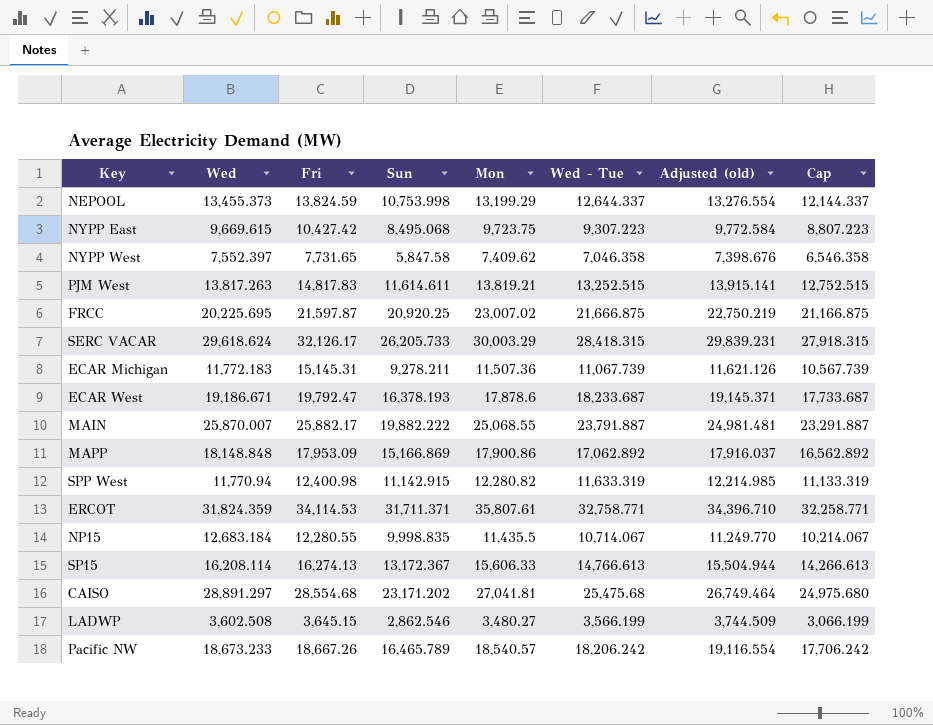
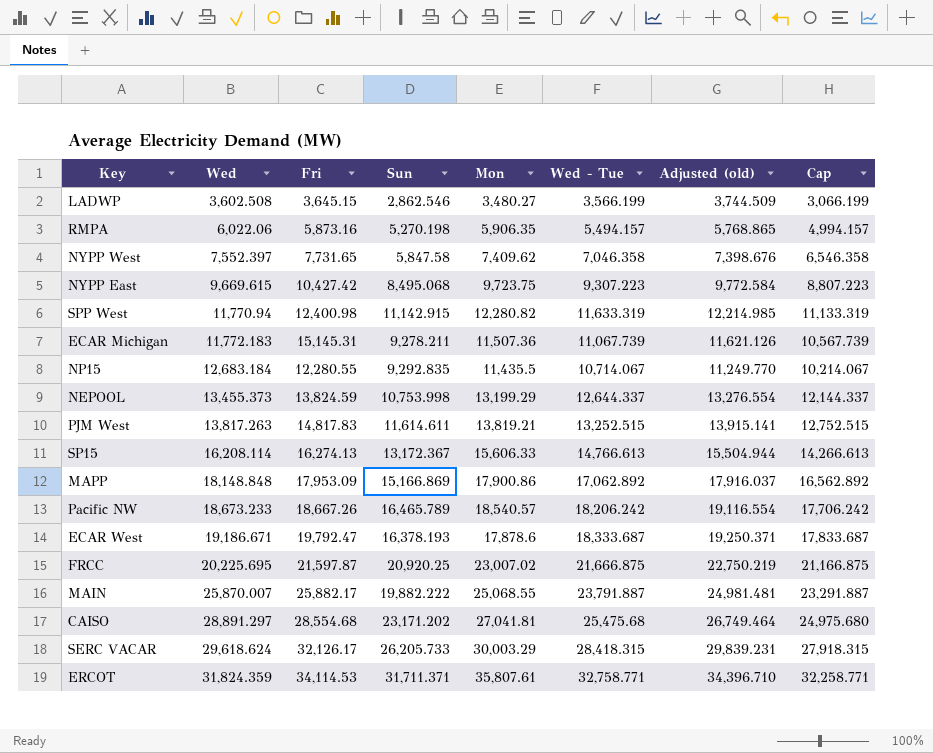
row order: none -> Wed ascending
row RMPA: none -> 6,022.06 | 5,873.16 | 5,270.198 | 5,906.35 | 5,494.157 | 5,768.865 | 4,994.157
NP15 | Sun: 9,998.835 -> 9,292.835
ECAR West | Wed - Tue: 18,233.687 -> 18,333.687
ECAR West | Adjusted (old): 19,145.371 -> 19,250.371
ECAR West | Cap: 17,733.687 -> 17,833.687

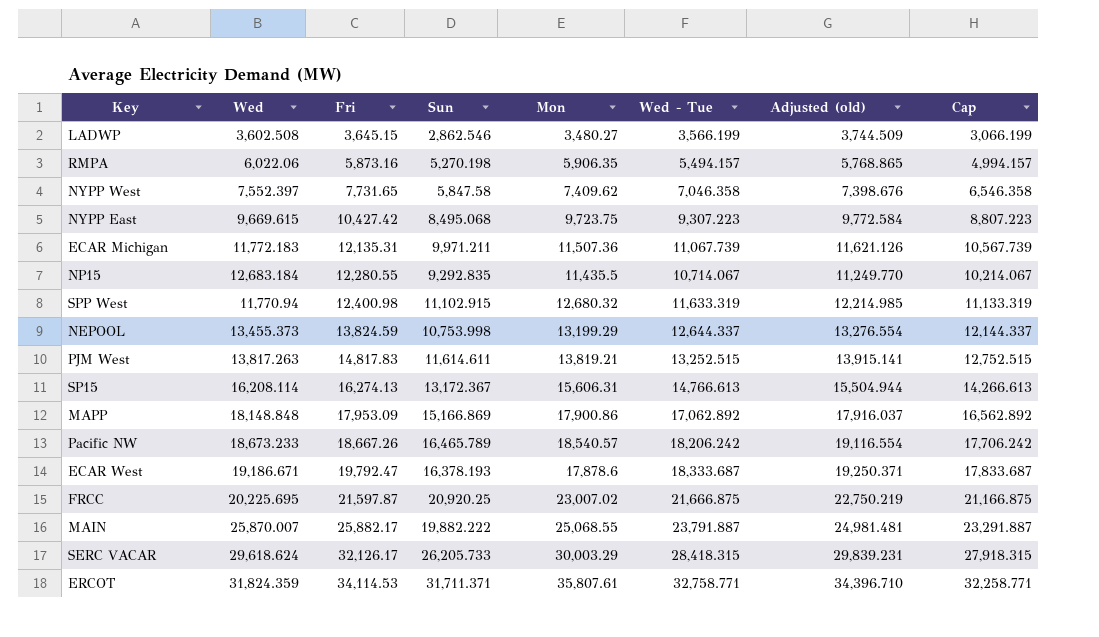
row order: Wed ascending -> Fri ascending
row CAISO: 28,891.297 | 28,554.68 | 23,171.202 | 27,041.81 | 25,475.68 | 26,749.464 | 24,975.680 -> none
ECAR Michigan | Fri: 15,145.31 -> 12,135.31
ECAR Michigan | Sun: 9,278.211 -> 9,971.211
SPP West | Sun: 11,142.915 -> 11,102.915
SPP West | Mon: 12,280.82 -> 12,680.32
SP15 | Mon: 15,606.33 -> 15,606.31

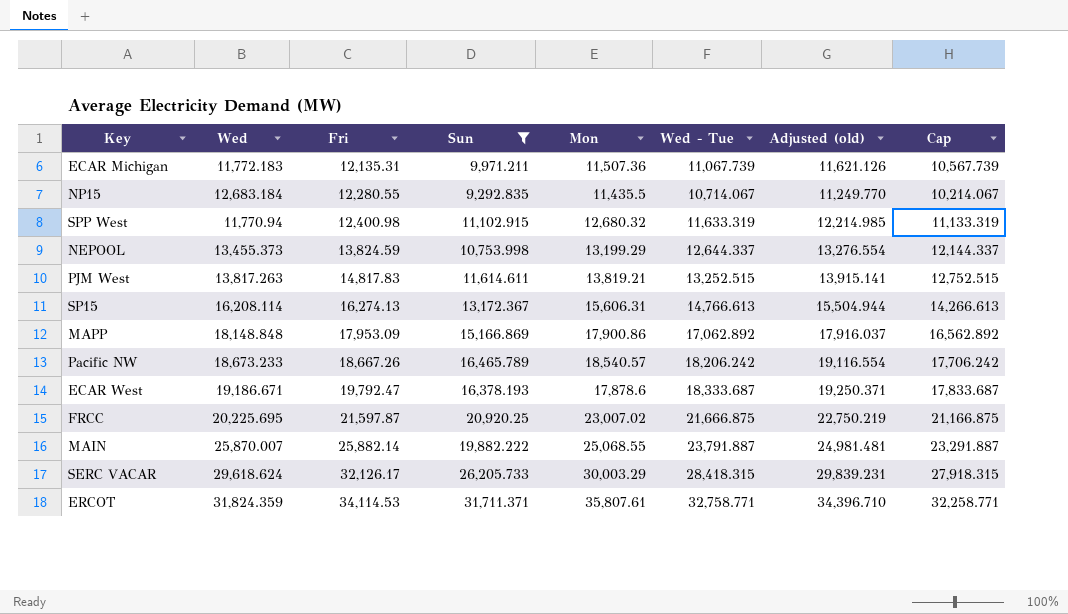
filter: none -> Sun >= 9,292.835
MAIN | Fri: 25,882.17 -> 25,882.14

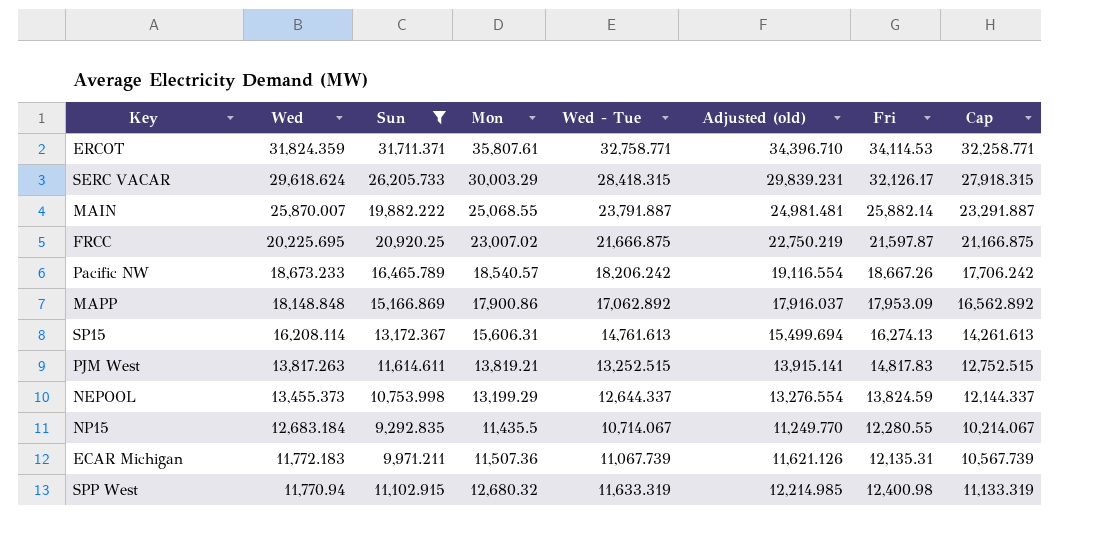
row order: Fri ascending -> Wed descending
column Fri | position: 3 -> 7
row ECAR West: 19,186.671 | 19,792.47 | 16,378.193 | 17,878.6 | 18,333.687 | 19,250.371 | 17,833.687 -> none
SP15 | Wed - Tue: 14,766.613 -> 14,761.613
SP15 | Adjusted (old): 15,504.944 -> 15,499.694
SP15 | Cap: 14,266.613 -> 14,261.613

